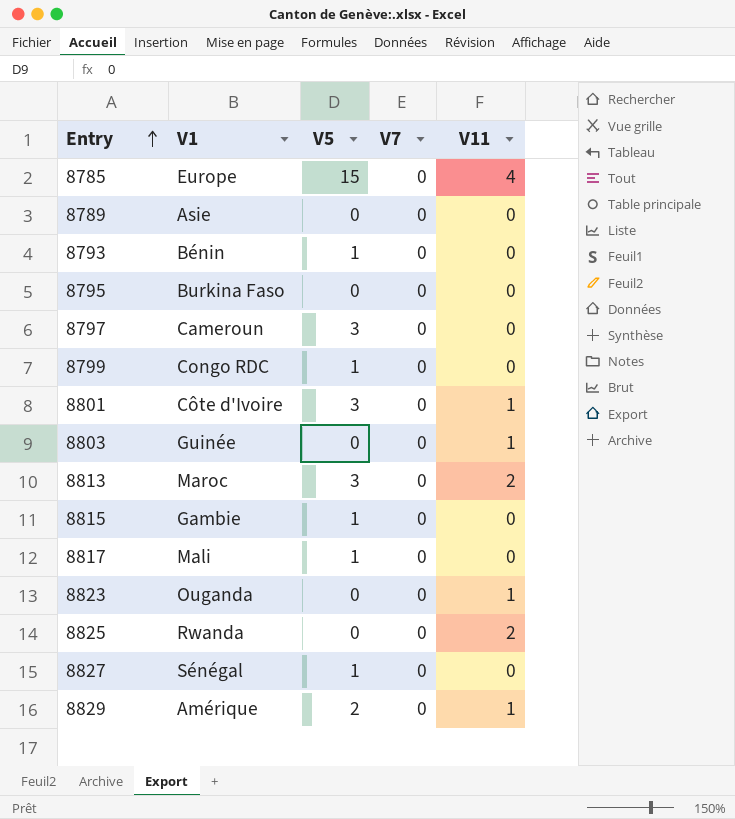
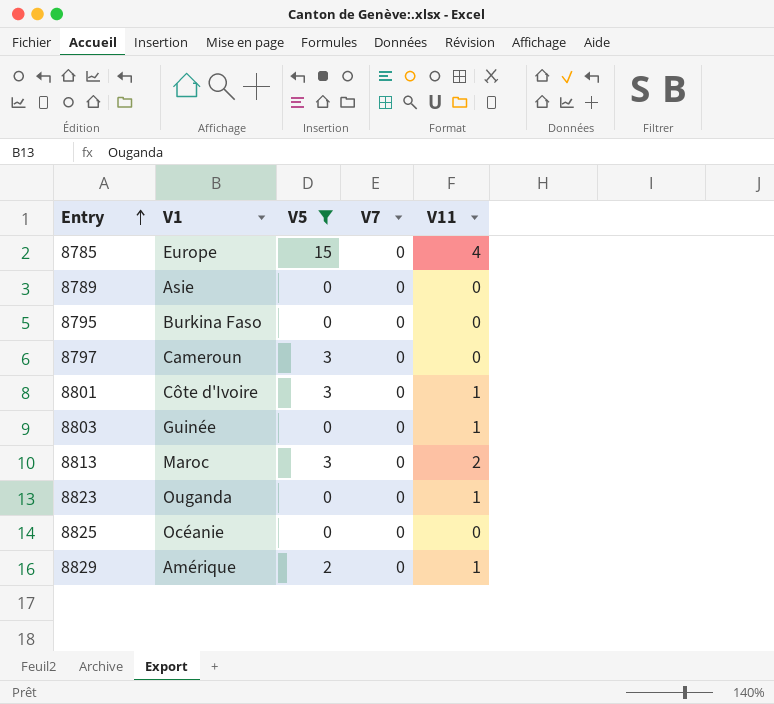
filter: none -> V5 != 1
8825 | V1: Rwanda -> Océanie
8825 | V11: 2 -> 0

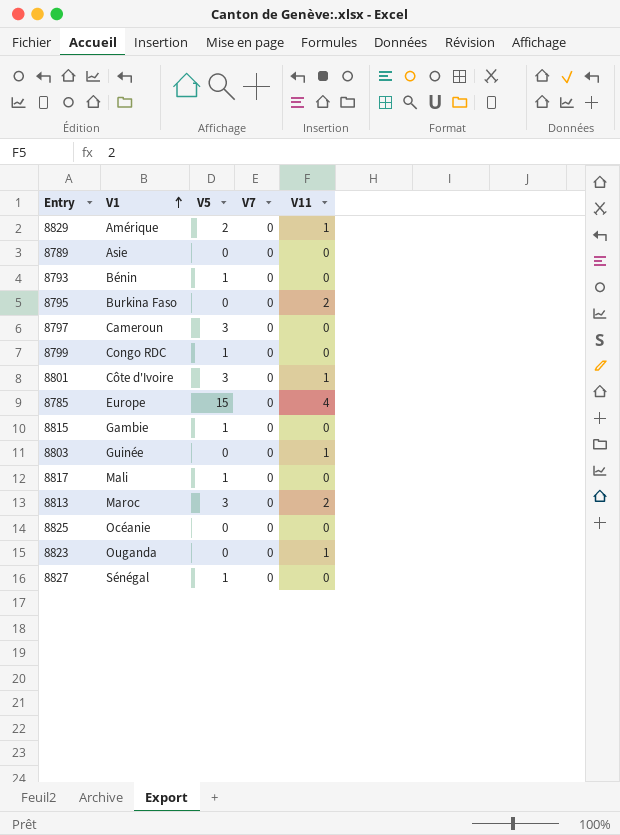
filter: V5 != 1 -> none
row order: Entry ascending -> V1 ascending
8795 | V11: 0 -> 2

